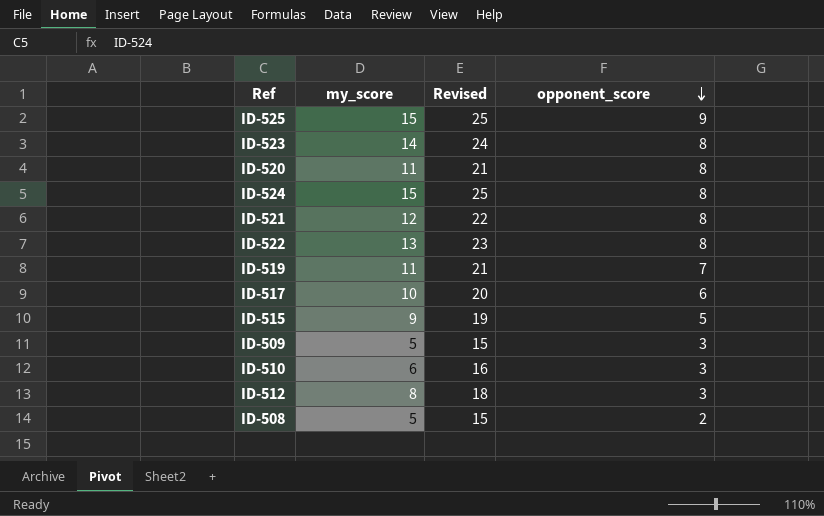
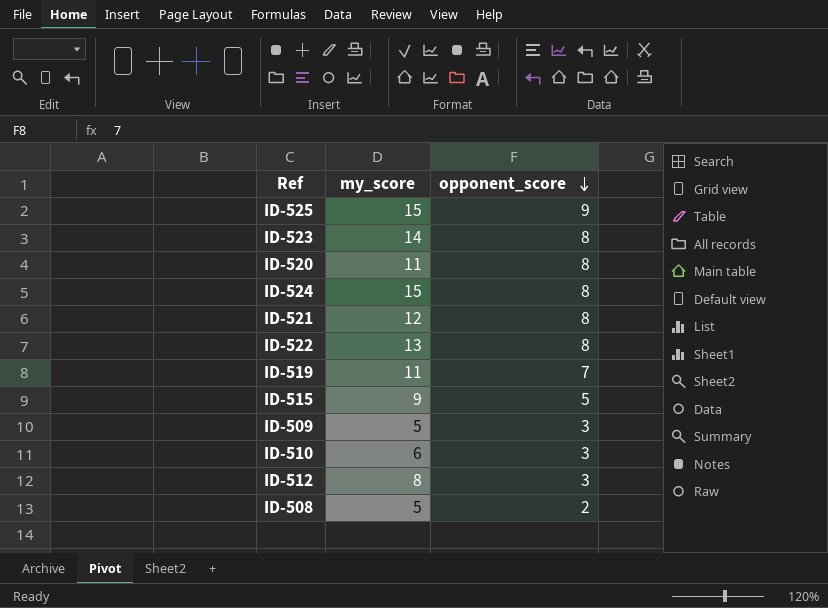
column Revised | formula: [my_score] + 10 -> none
row ID-517: 10 | 20 | 6 -> none

